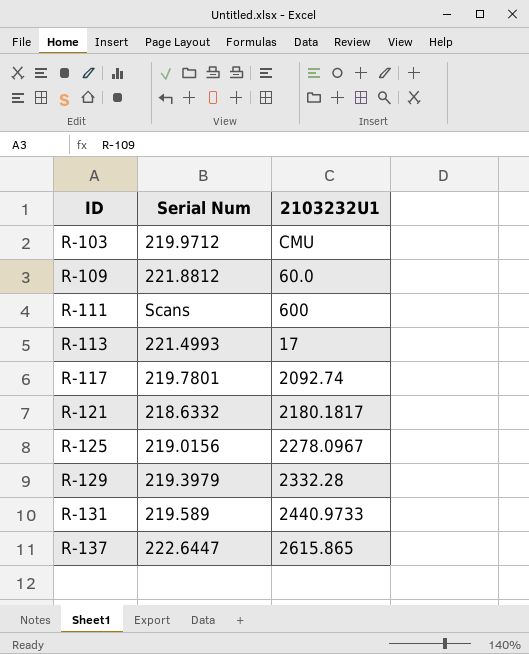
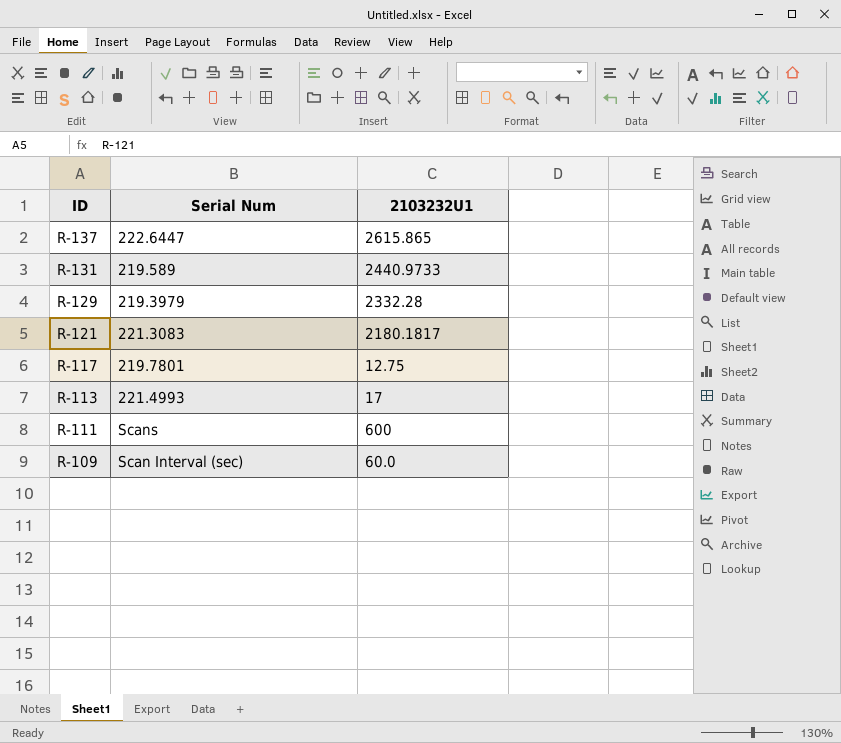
row order: ID ascending -> ID descending
row R-103: 219.9712 | CMU -> none
row R-125: 219.0156 | 2278.0967 -> none
R-121 | Serial Num: 218.6332 -> 221.3083
R-117 | 2103232U1: 2092.74 -> 12.75
R-109 | Serial Num: 221.8812 -> Scan Interval (sec)

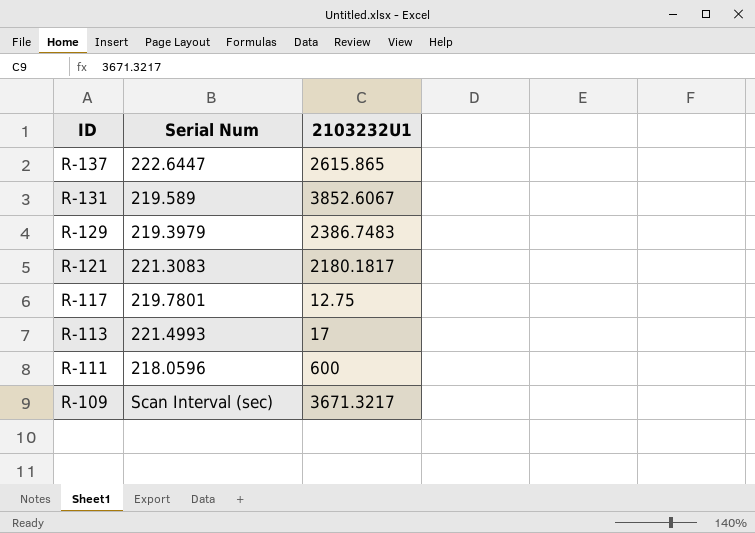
R-131 | 2103232U1: 2440.9733 -> 3852.6067
R-129 | 2103232U1: 2332.28 -> 2386.7483
R-111 | Serial Num: Scans -> 218.0596
R-109 | 2103232U1: 60.0 -> 3671.3217

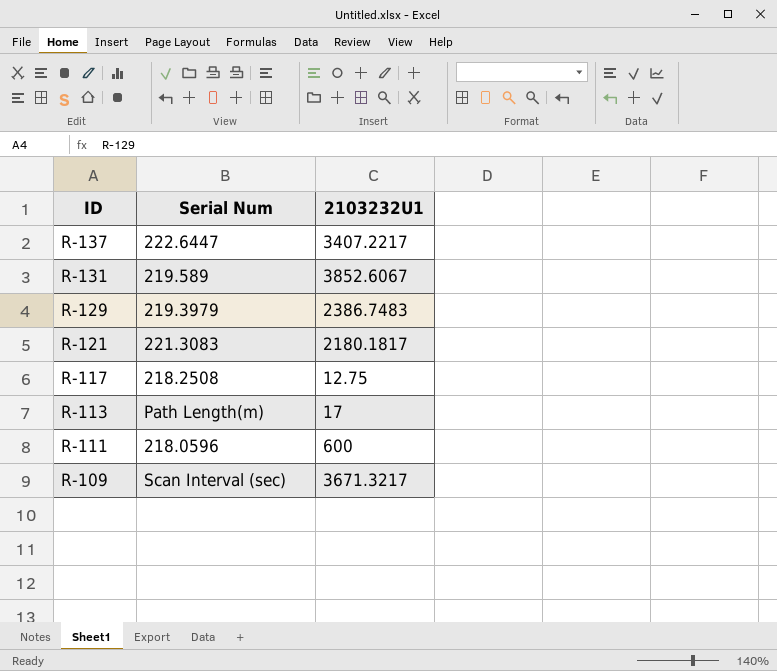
R-137 | 2103232U1: 2615.865 -> 3407.2217
R-117 | Serial Num: 219.7801 -> 218.2508
R-113 | Serial Num: 221.4993 -> Path Length(m)

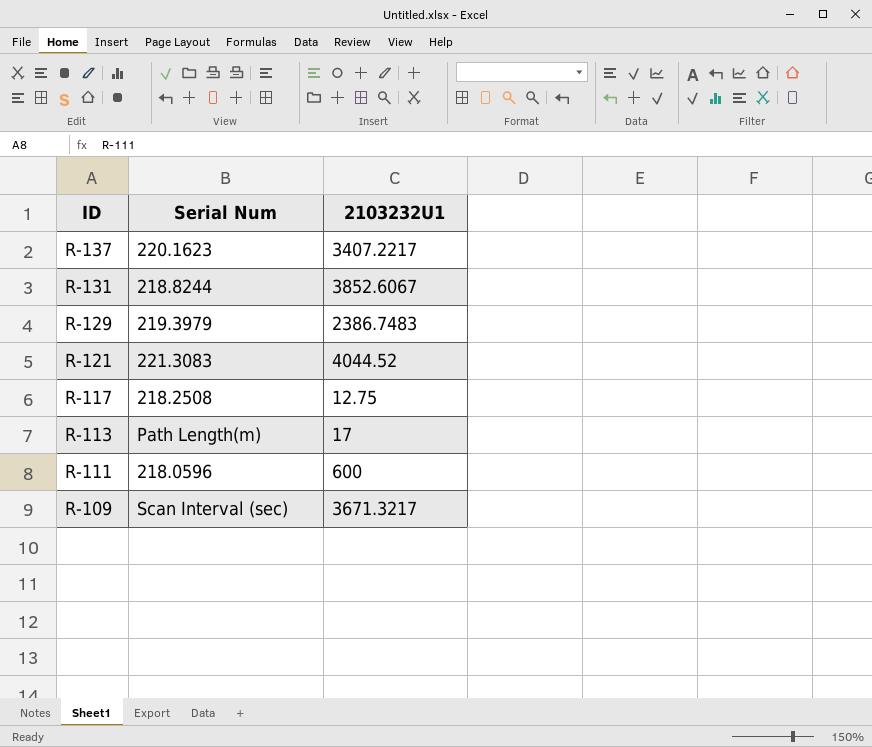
R-137 | Serial Num: 222.6447 -> 220.1623
R-131 | Serial Num: 219.589 -> 218.8244
R-121 | 2103232U1: 2180.1817 -> 4044.52

